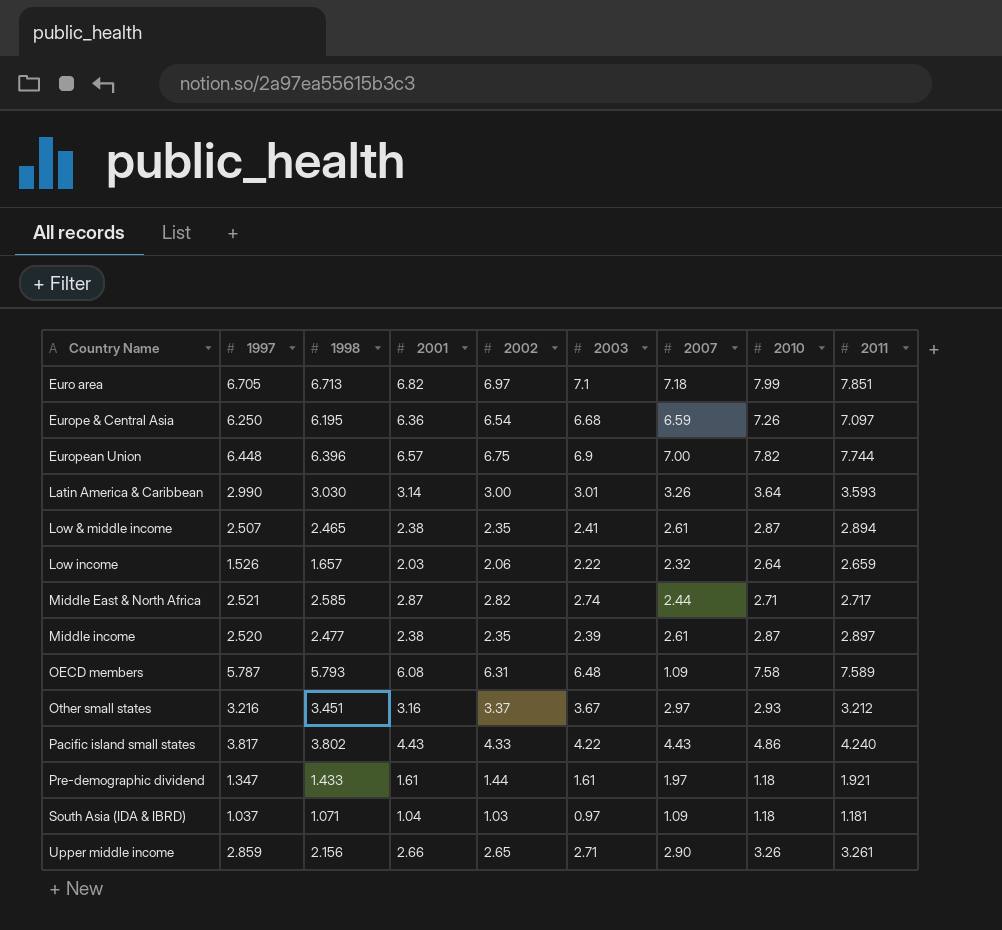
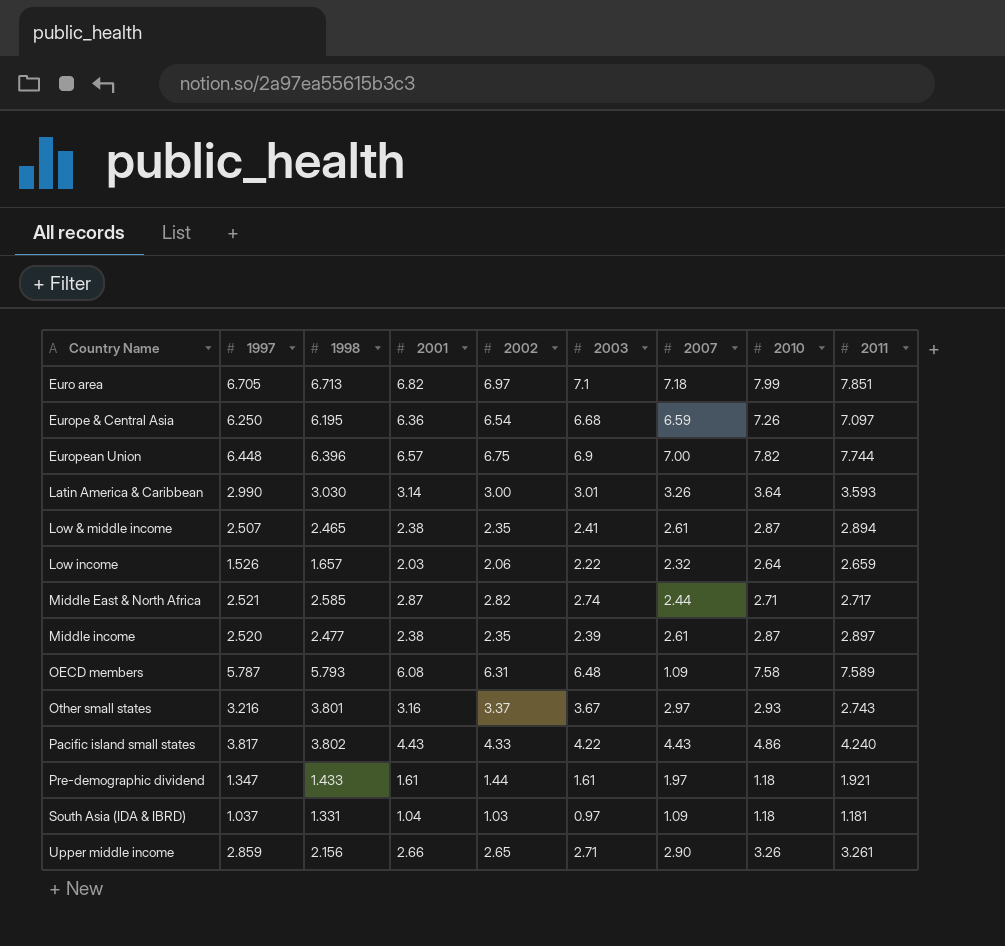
Other small states | 1998: 3.451 -> 3.801
Other small states | 2011: 3.212 -> 2.743
South Asia (IDA & IBRD) | 1998: 1.071 -> 1.331

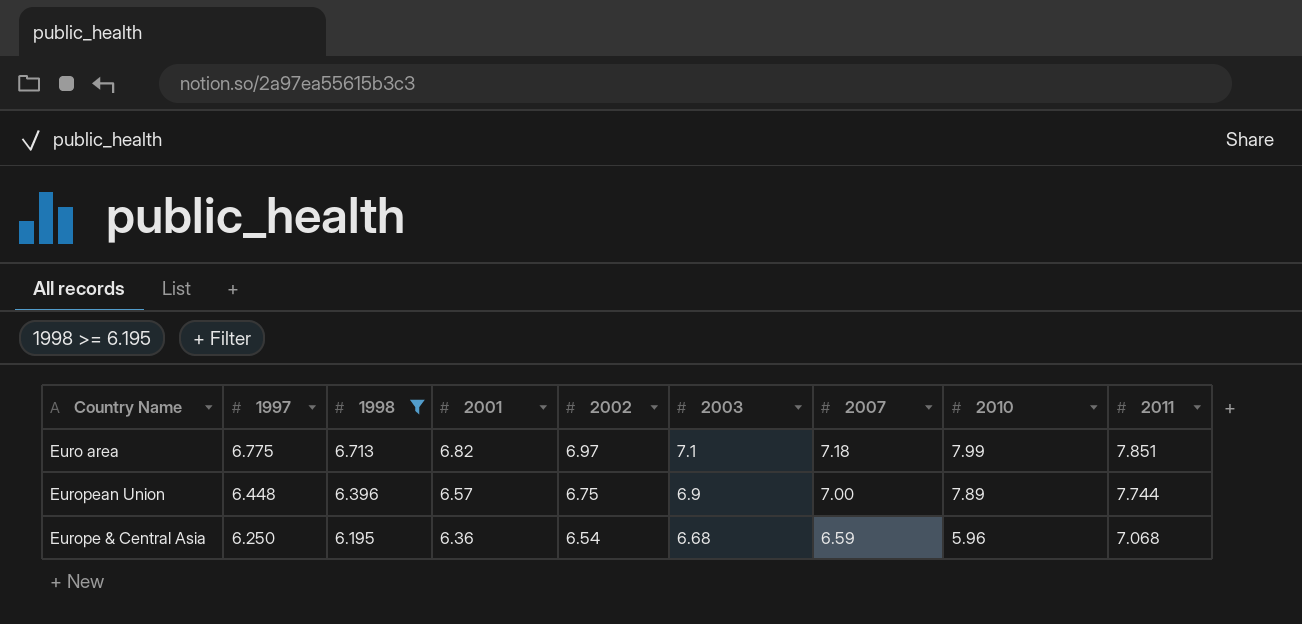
filter: none -> 1998 >= 6.195
row order: Country Name ascending -> 1997 descending
Euro area | 1997: 6.705 -> 6.775
European Union | 2010: 7.82 -> 7.89
Europe & Central Asia | 2010: 7.26 -> 5.96
Europe & Central Asia | 2011: 7.097 -> 7.068

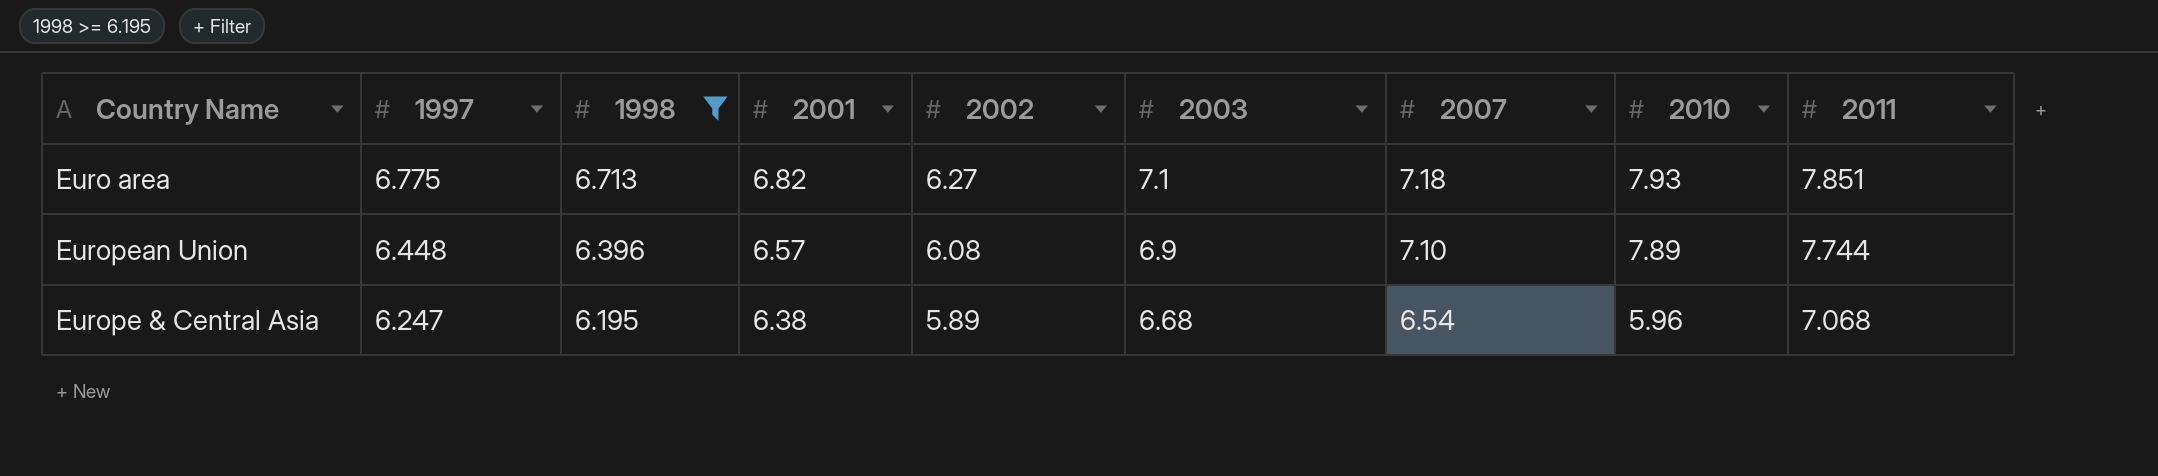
Euro area | 2002: 6.97 -> 6.27
Euro area | 2010: 7.99 -> 7.93
European Union | 2002: 6.75 -> 6.08
European Union | 2007: 7.00 -> 7.10
Europe & Central Asia | 1997: 6.250 -> 6.247
Europe & Central Asia | 2001: 6.36 -> 6.38
Europe & Central Asia | 2002: 6.54 -> 5.89
Europe & Central Asia | 2007: 6.59 -> 6.54

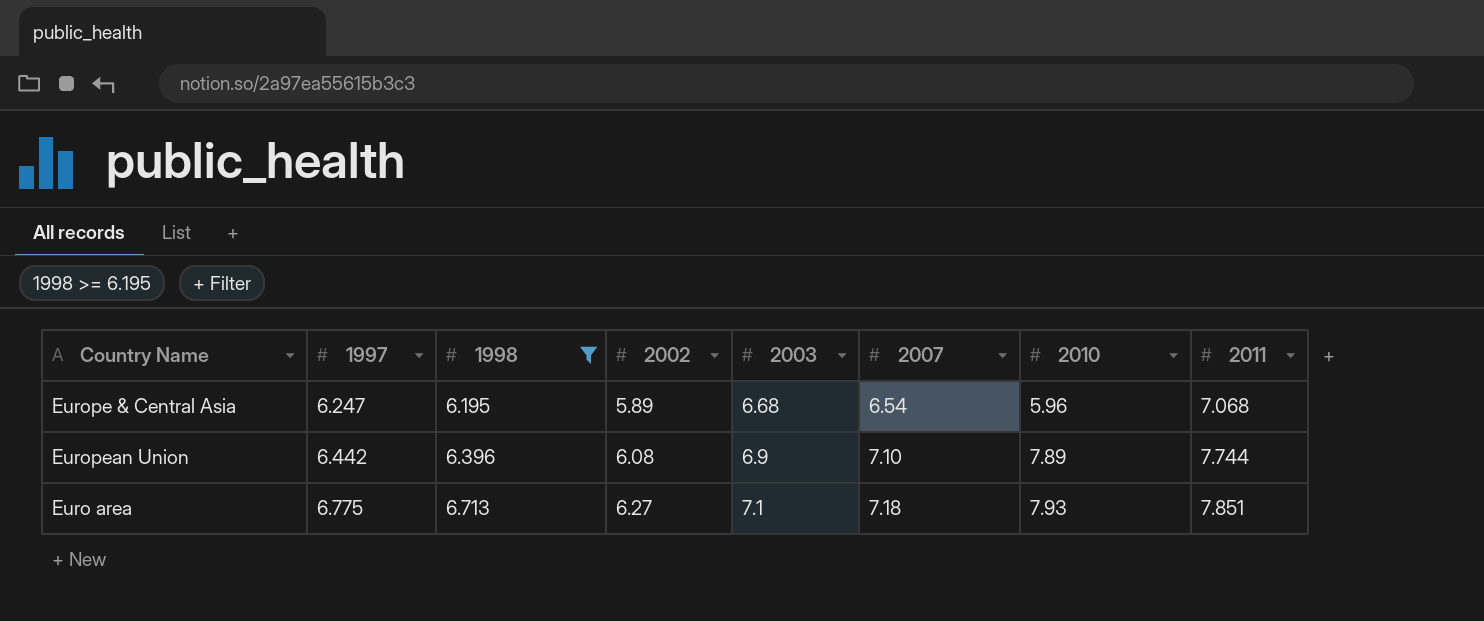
row order: 1997 descending -> 1997 ascending
column 2001 | position: 4 -> none
European Union | 1997: 6.448 -> 6.442

